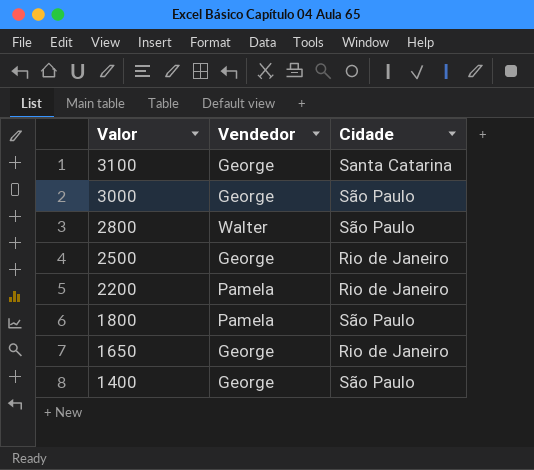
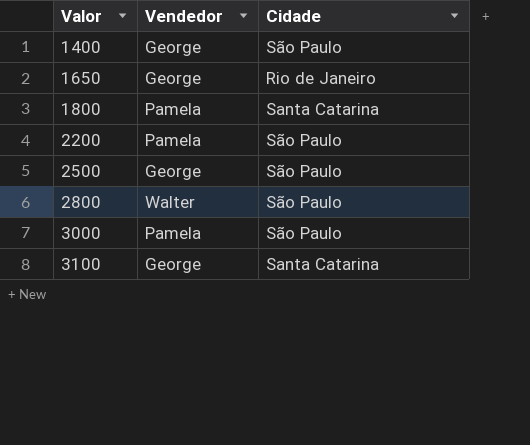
row order: Valor descending -> Valor ascending
1800 | Cidade: São Paulo -> Santa Catarina
2200 | Cidade: Rio de Janeiro -> São Paulo
2500 | Cidade: Rio de Janeiro -> São Paulo
3000 | Vendedor: George -> Pamela

